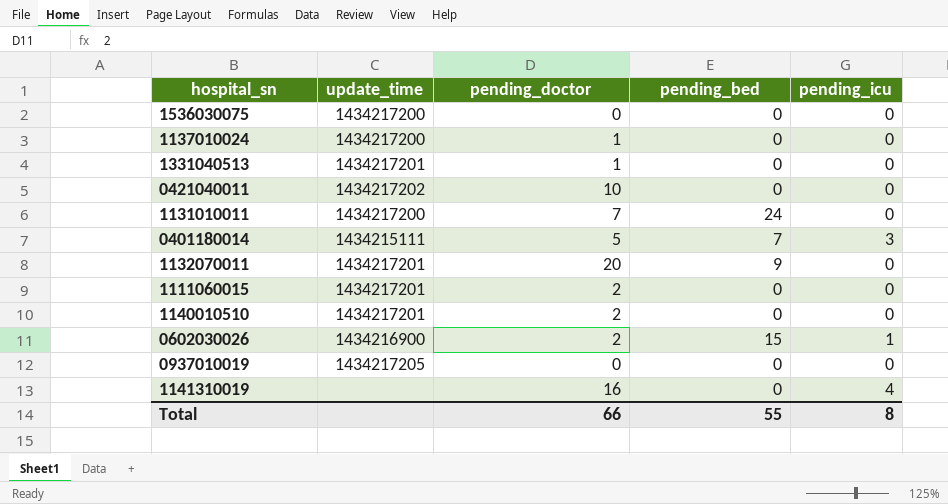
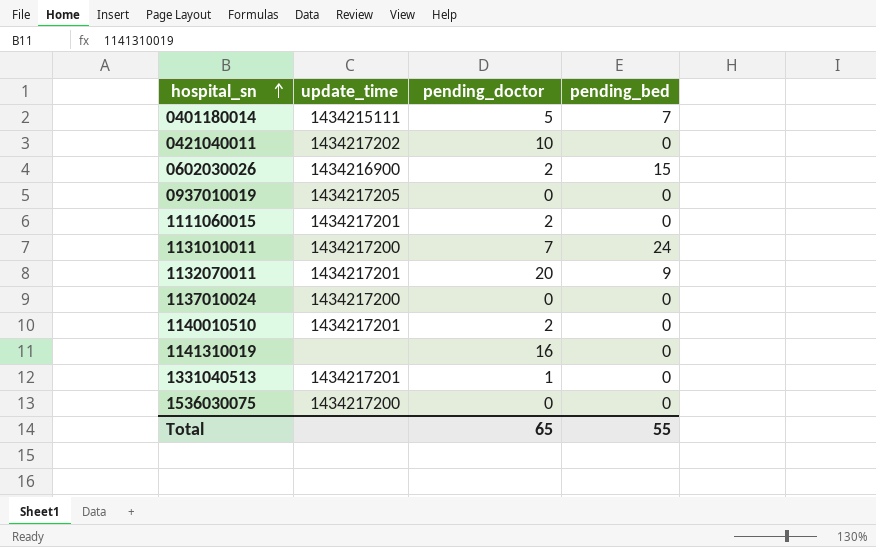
row order: none -> hospital_sn ascending
column pending_icu | position: 5 -> none
1137010024 | pending_doctor: 1 -> 0
Total | pending_doctor: 66 -> 65

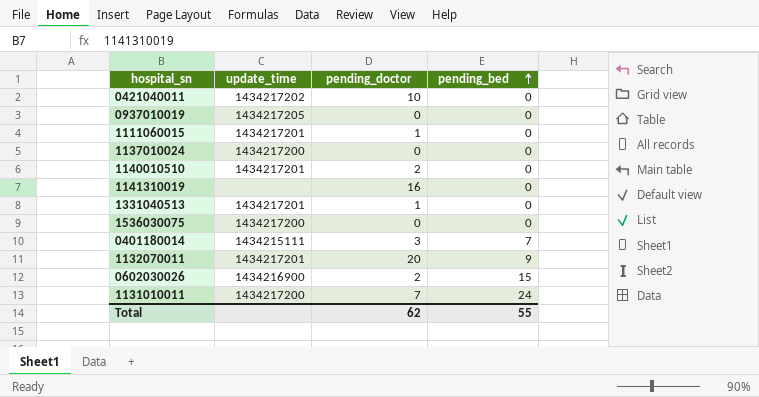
row order: hospital_sn ascending -> pending_bed ascending
1111060015 | pending_doctor: 2 -> 1
0401180014 | pending_doctor: 5 -> 3
Total | pending_doctor: 65 -> 62

